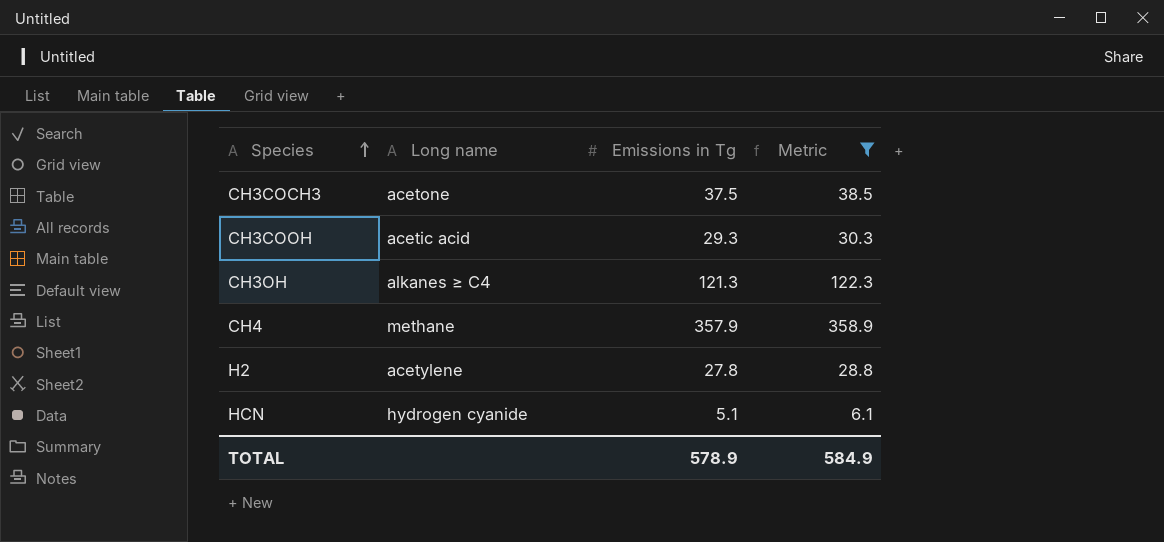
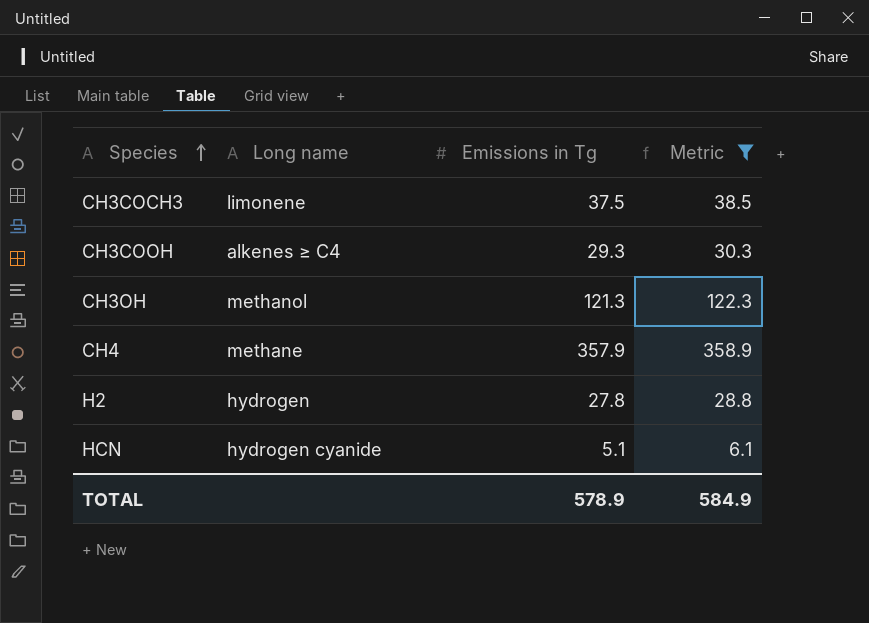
CH3COCH3 | Long name: acetone -> limonene
CH3COOH | Long name: acetic acid -> alkenes ≥ C4
CH3OH | Long name: alkanes ≥ C4 -> methanol
H2 | Long name: acetylene -> hydrogen

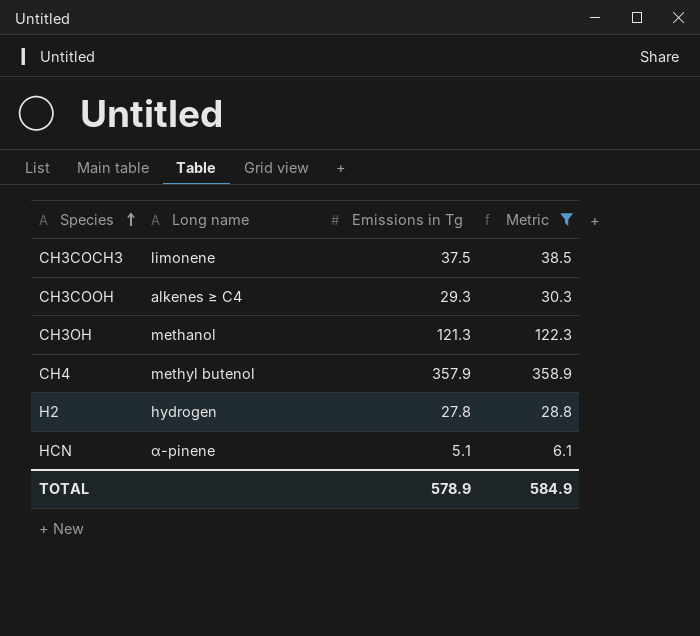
CH4 | Long name: methane -> methyl butenol
HCN | Long name: hydrogen cyanide -> α-pinene

